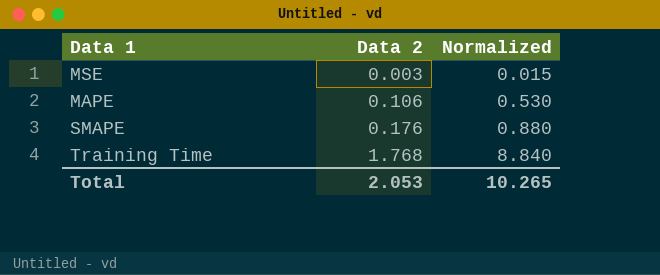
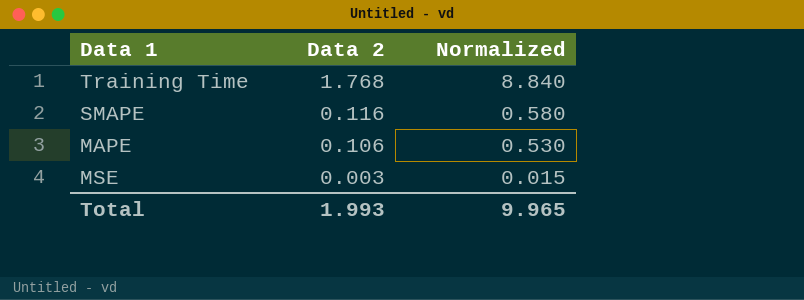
row order: Data 2 ascending -> Data 2 descending
SMAPE | Data 2: 0.176 -> 0.116
SMAPE | Normalized: 0.880 -> 0.580
Total | Data 2: 2.053 -> 1.993
Total | Normalized: 10.265 -> 9.965

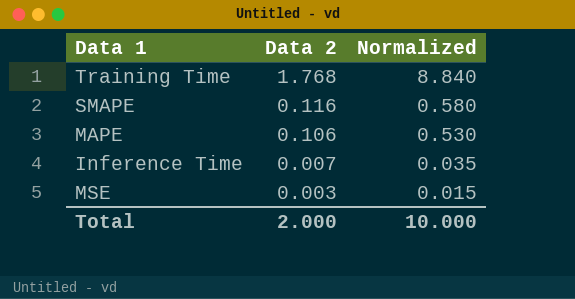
row Inference Time: none -> 0.007 | 0.035
Total | Data 2: 1.993 -> 2.000
Total | Normalized: 9.965 -> 10.000

